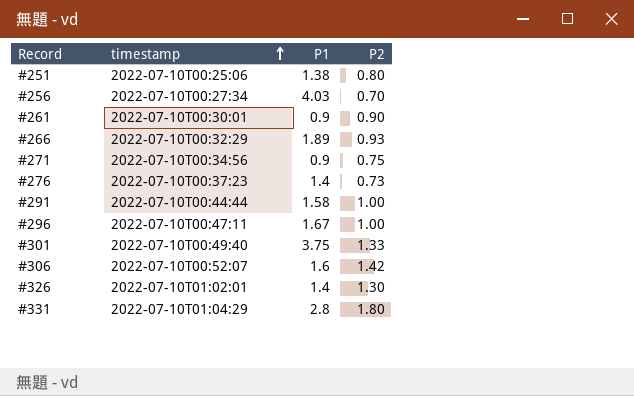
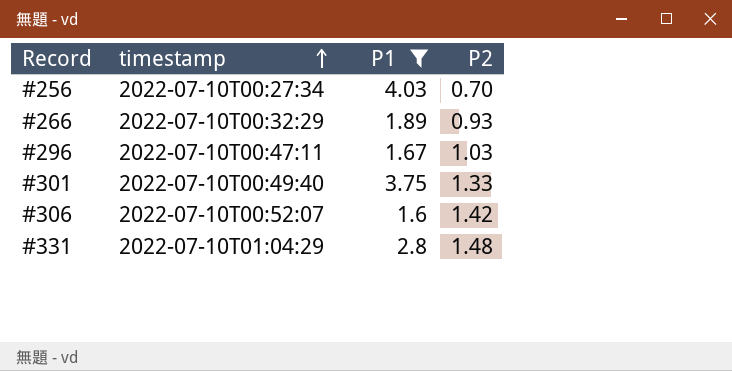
filter: none -> P1 >= 1.6
#296 | P2: 1.00 -> 1.03
#331 | P2: 1.80 -> 1.48

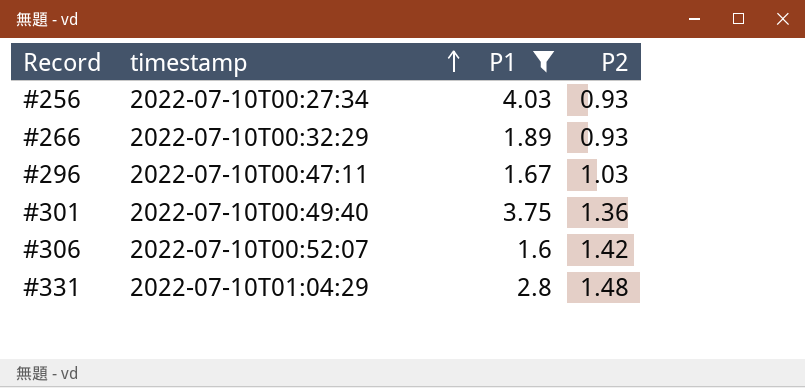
#256 | P2: 0.70 -> 0.93
#301 | P2: 1.33 -> 1.36

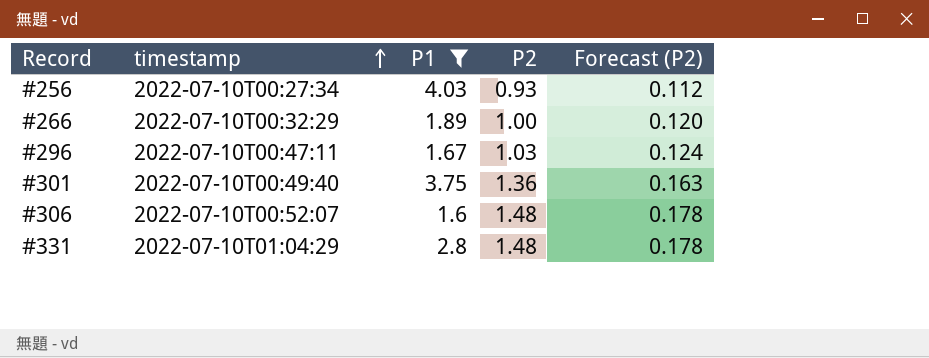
column Forecast (P2) | formula: none -> [P2] * 0.12
#266 | P2: 0.93 -> 1.00
#306 | P2: 1.42 -> 1.48

